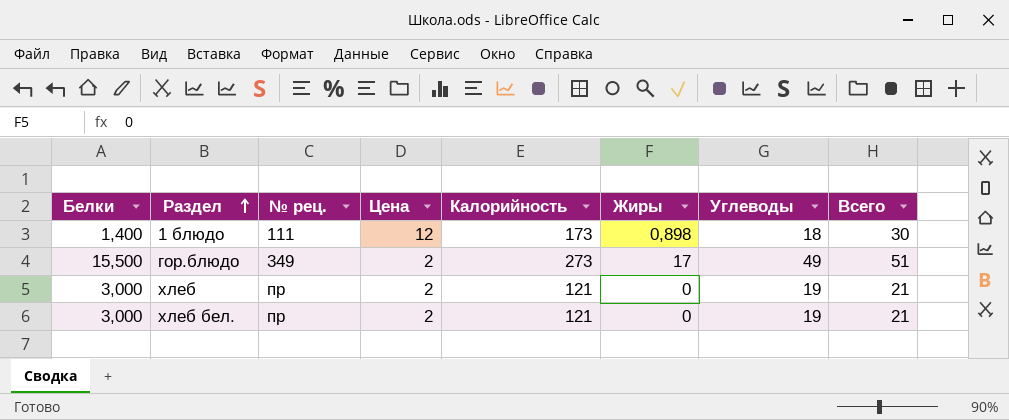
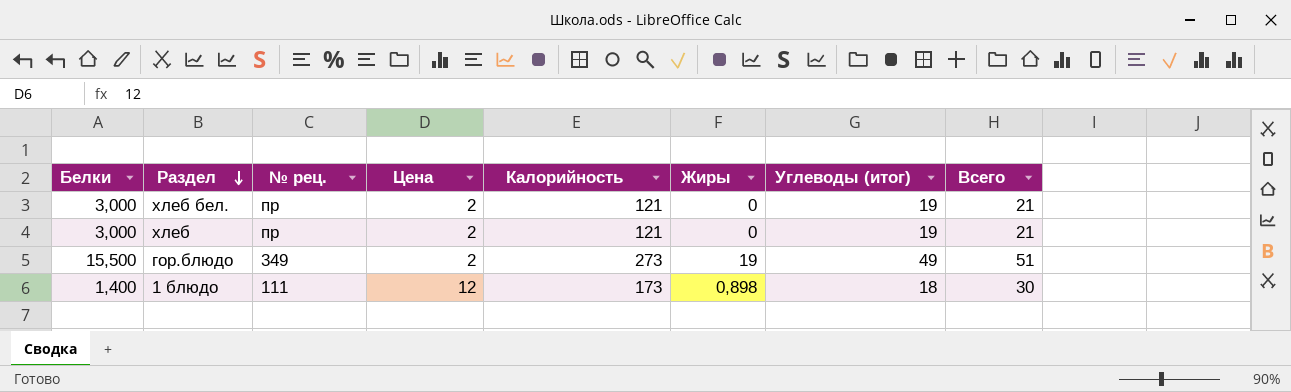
row order: Раздел ascending -> Раздел descending
column name: Углеводы -> Углеводы (итог)
гор.блюдо | Жиры: 17 -> 19

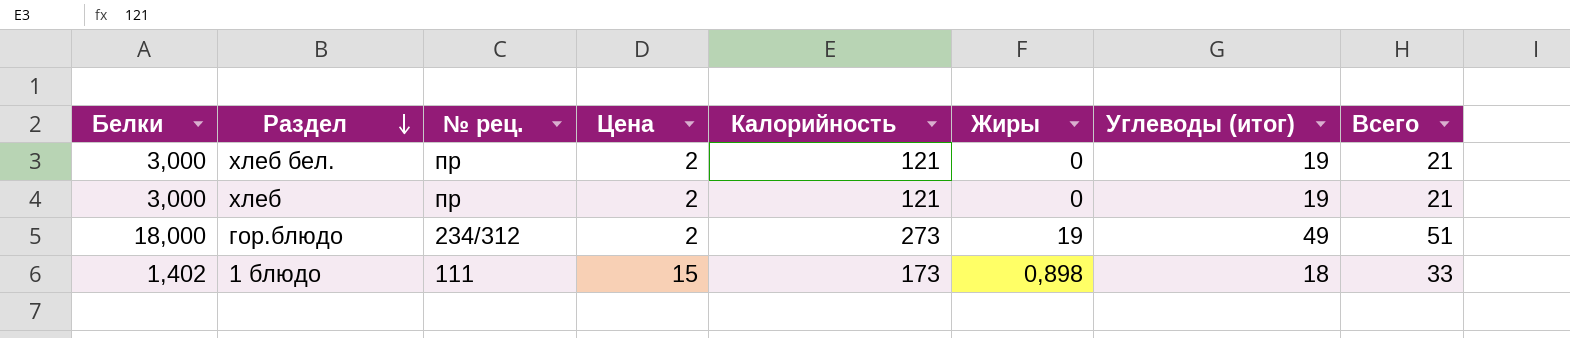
гор.блюдо | Белки: 15,500 -> 18,000
гор.блюдо | № рец.: 349 -> 234/312
1 блюдо | Белки: 1,400 -> 1,402
1 блюдо | Цена: 12 -> 15
1 блюдо | Всего: 30 -> 33

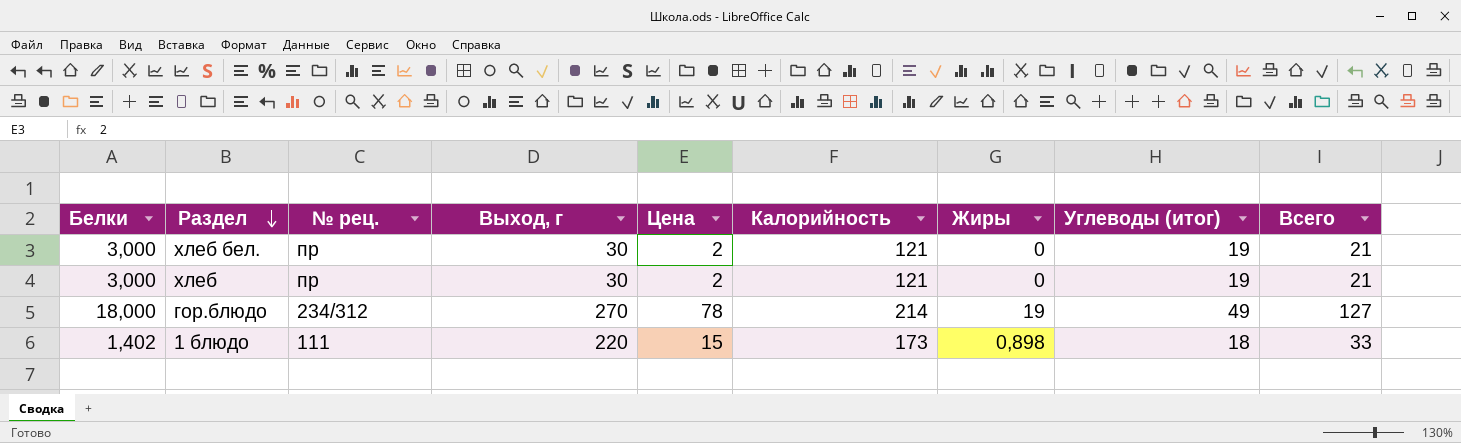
column Выход, г | position: none -> 4
гор.блюдо | Цена: 2 -> 78
гор.блюдо | Калорийность: 273 -> 214
гор.блюдо | Всего: 51 -> 127

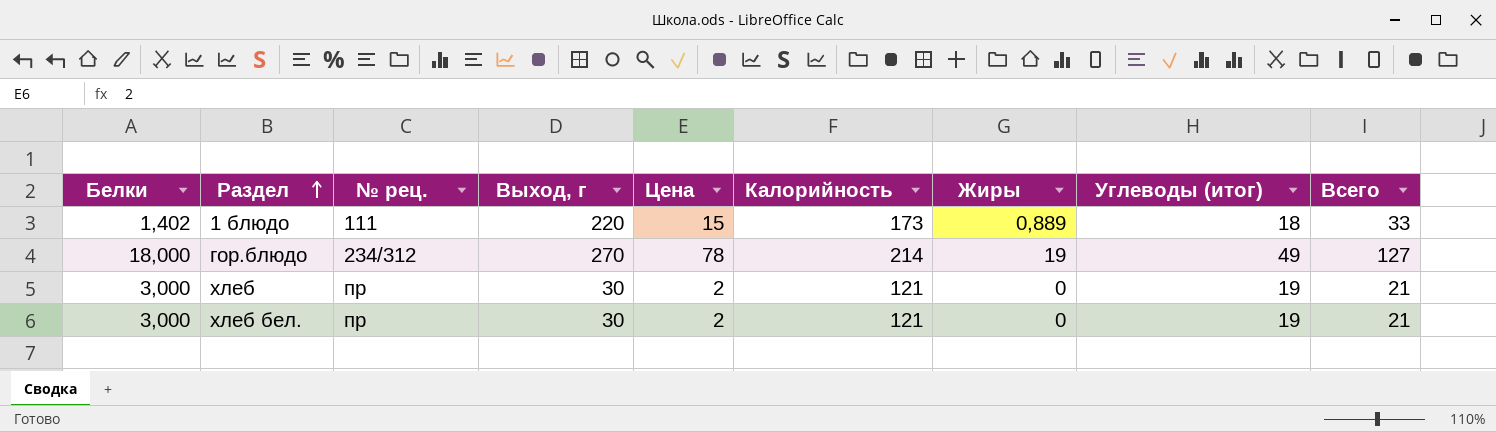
row order: Раздел descending -> Раздел ascending
1 блюдо | Жиры: 0,898 -> 0,889

